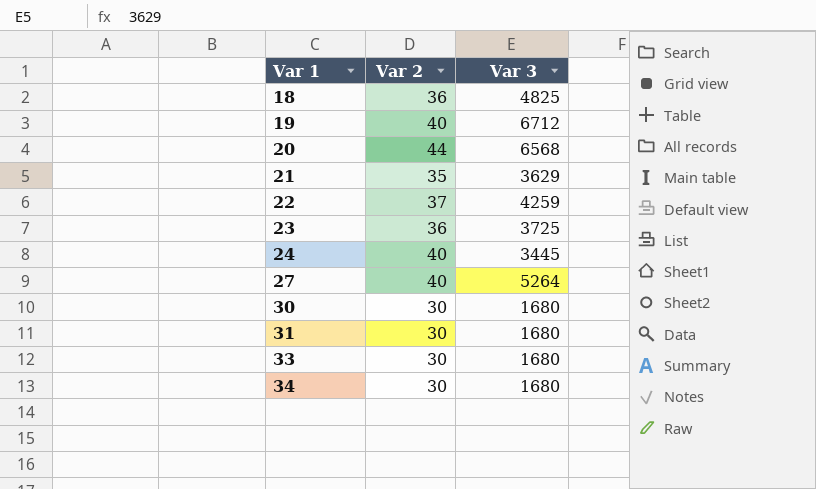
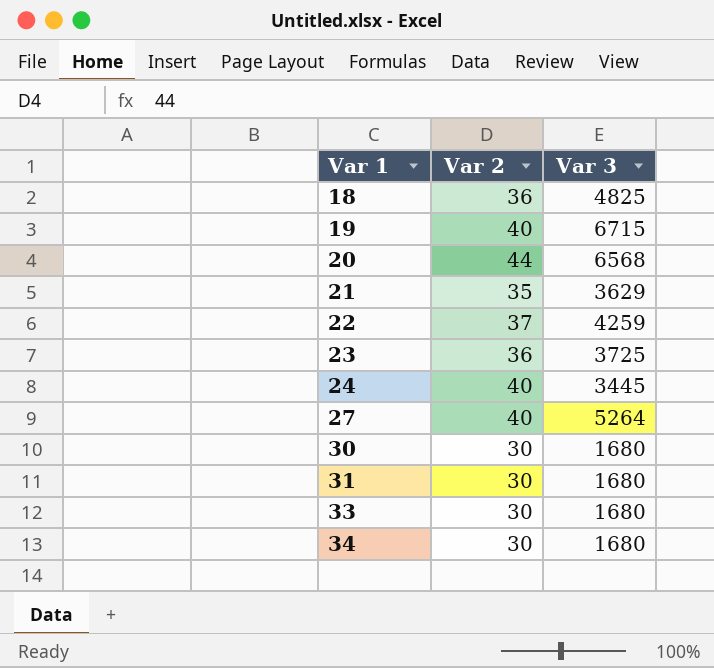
19 | Var 3: 6712 -> 6715

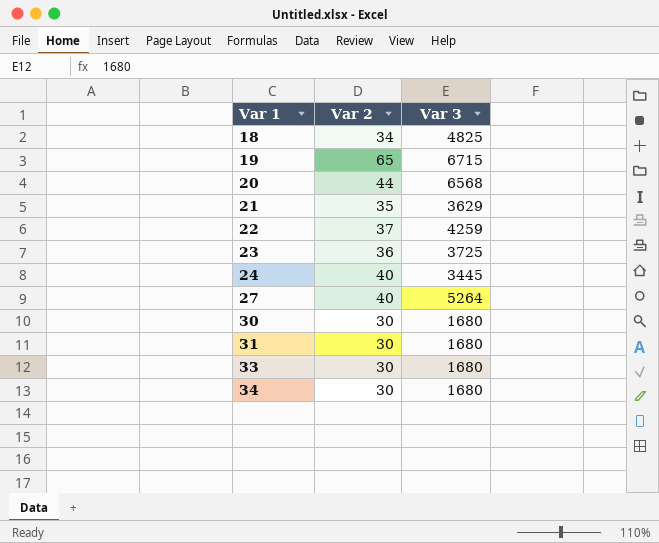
18 | Var 2: 36 -> 34
19 | Var 2: 40 -> 65

